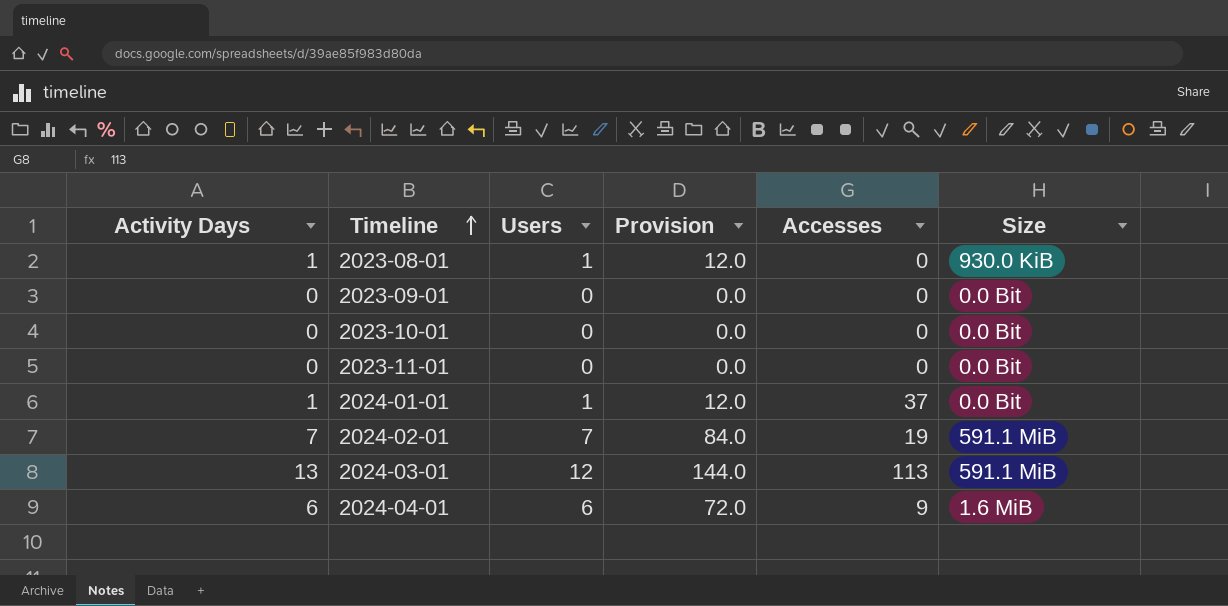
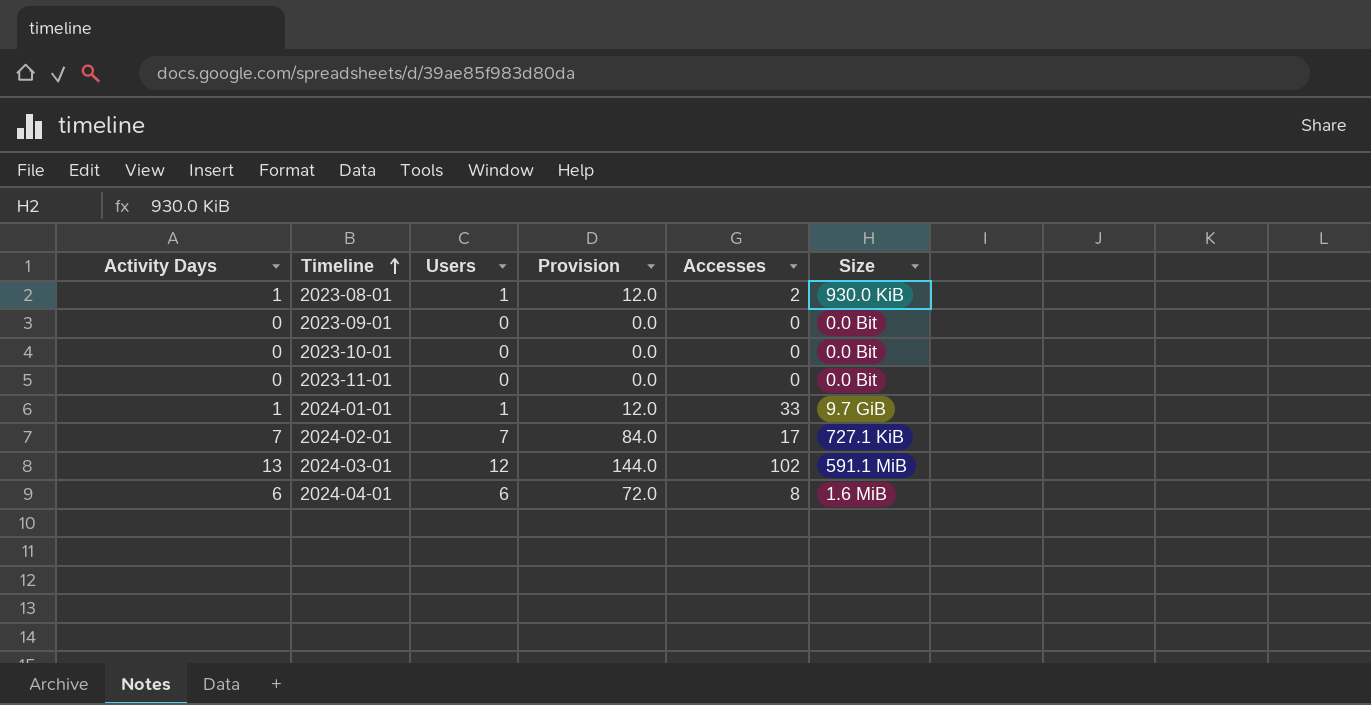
2023-08-01 | Accesses: 0 -> 2
2024-01-01 | Accesses: 37 -> 33
2024-01-01 | Size: 0.0 Bit -> 9.7 GiB
2024-02-01 | Accesses: 19 -> 17
2024-02-01 | Size: 591.1 MiB -> 727.1 KiB
2024-03-01 | Accesses: 113 -> 102
2024-04-01 | Accesses: 9 -> 8

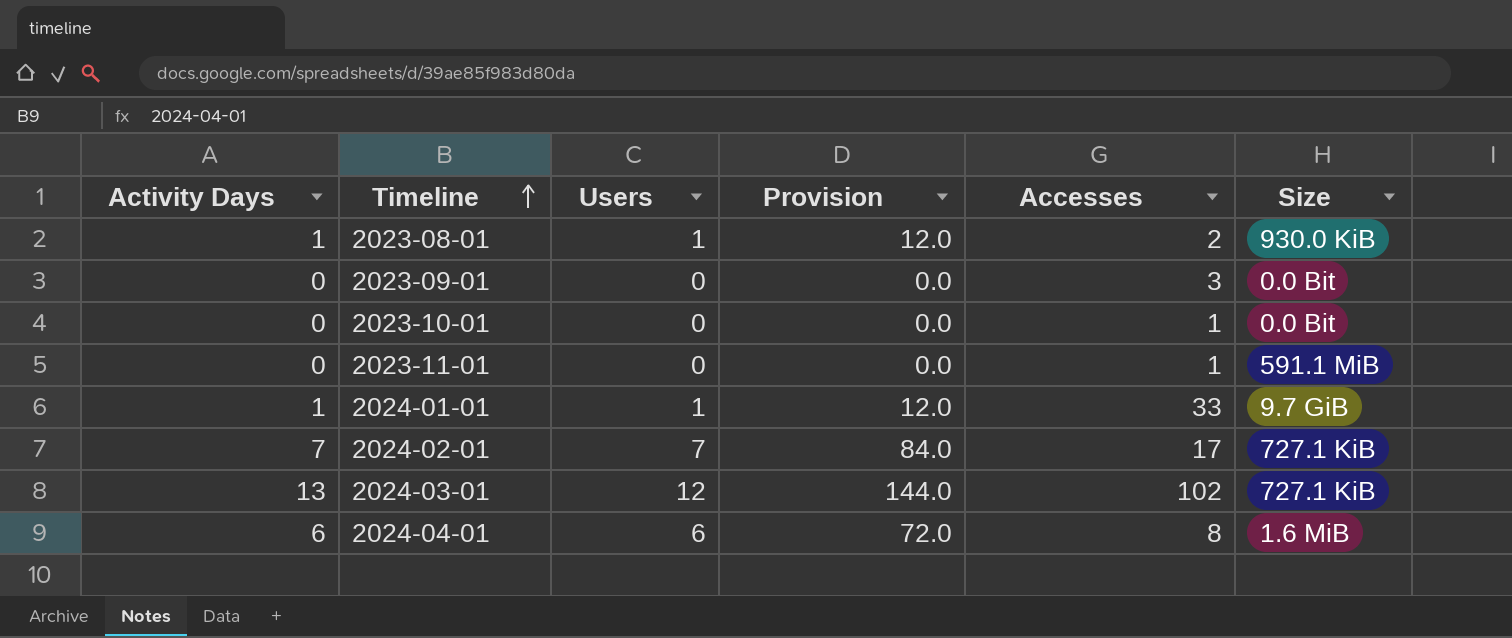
2023-09-01 | Accesses: 0 -> 3
2023-10-01 | Accesses: 0 -> 1
2023-11-01 | Accesses: 0 -> 1
2023-11-01 | Size: 0.0 Bit -> 591.1 MiB
2024-03-01 | Size: 591.1 MiB -> 727.1 KiB

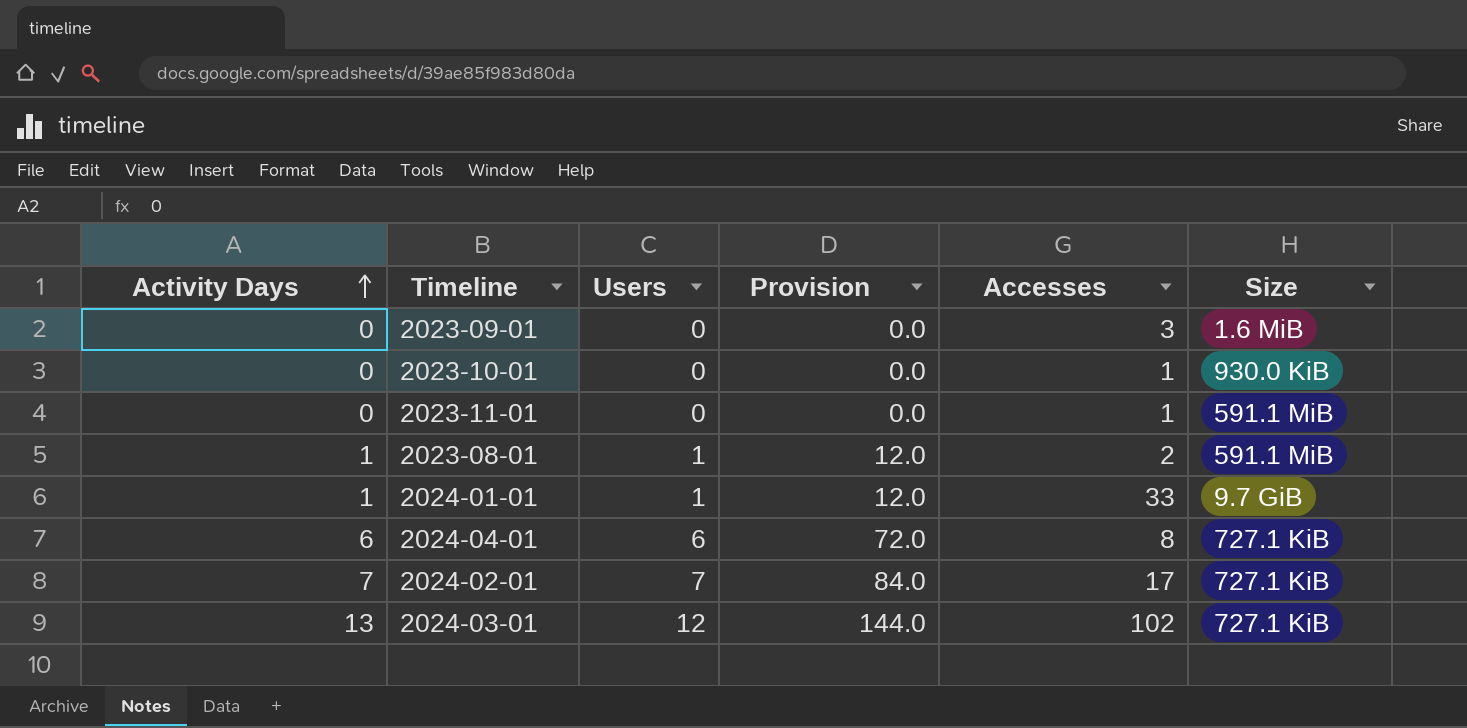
row order: Timeline ascending -> Activity Days ascending
2023-09-01 | Size: 0.0 Bit -> 1.6 MiB
2023-10-01 | Size: 0.0 Bit -> 930.0 KiB
2023-08-01 | Size: 930.0 KiB -> 591.1 MiB
2024-04-01 | Size: 1.6 MiB -> 727.1 KiB

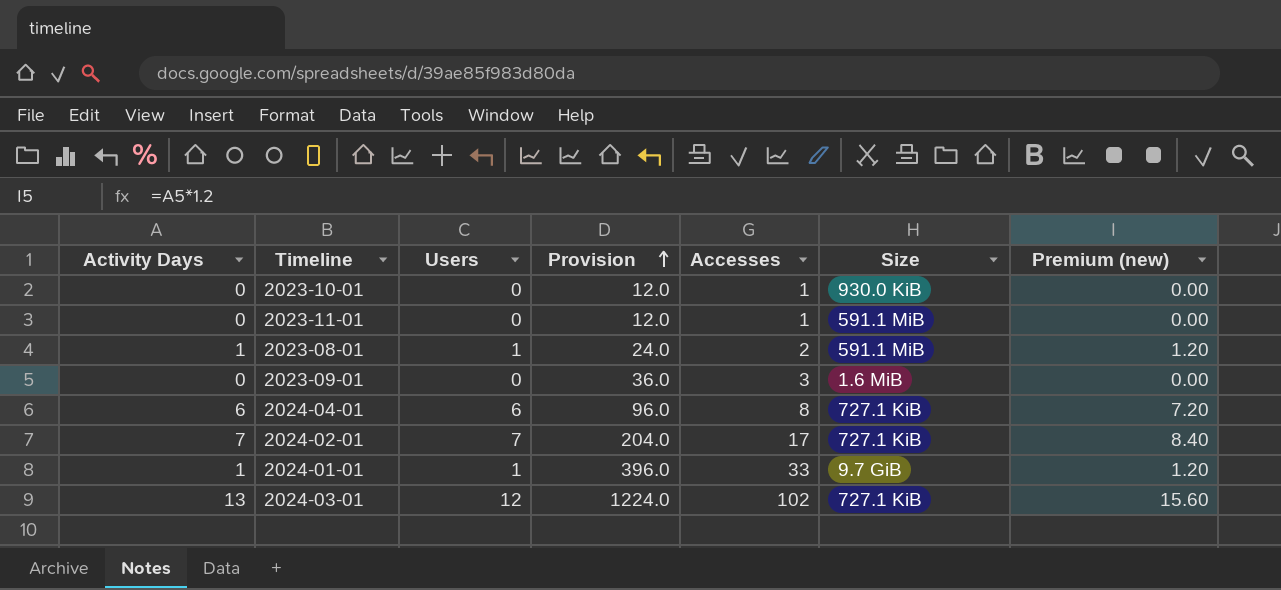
row order: Activity Days ascending -> Provision ascending
column Provision | formula: [Users] * 12 -> [Accesses] * 12
column Premium (new) | formula: none -> [Activity Days] * 1.2

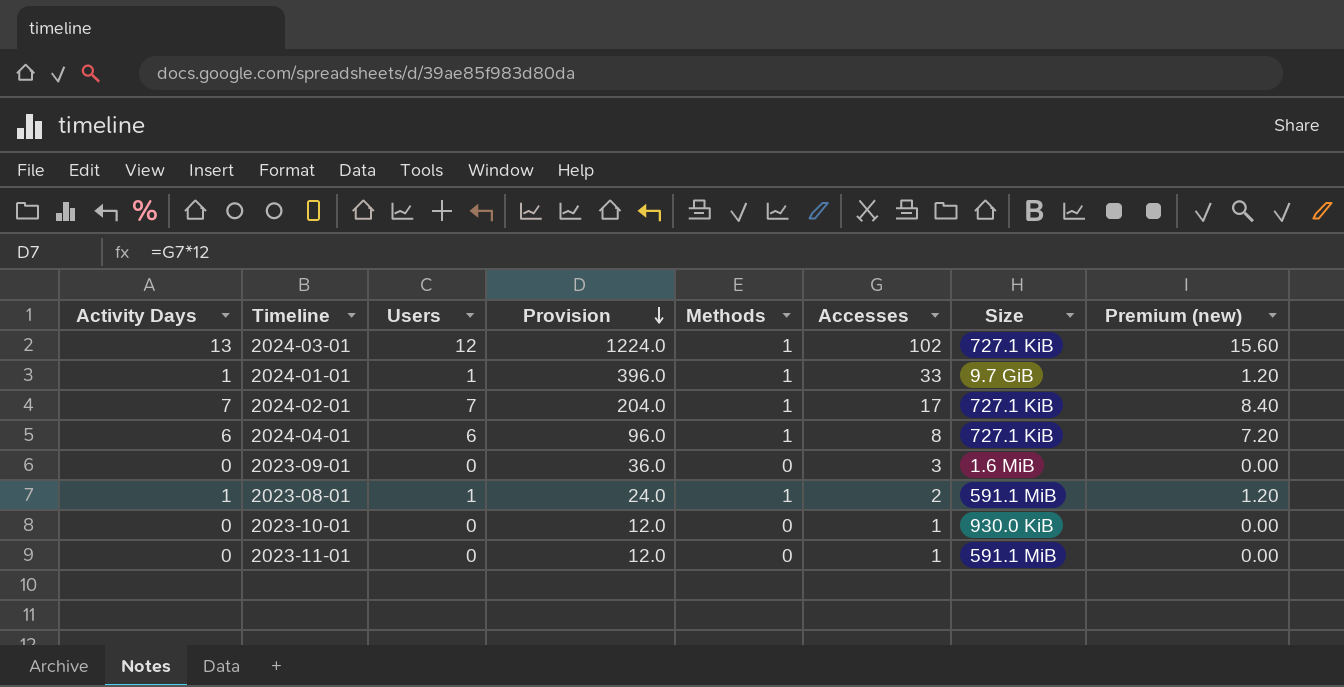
row order: Provision ascending -> Provision descending
column Methods | position: none -> 5

